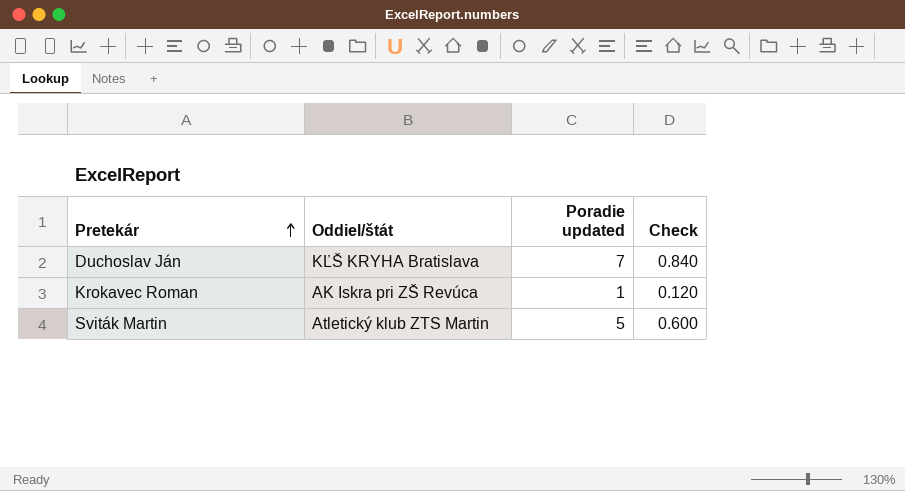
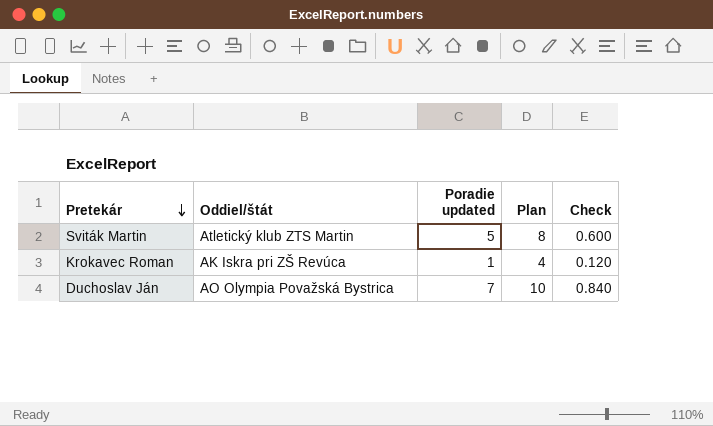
row order: Pretekár ascending -> Pretekár descending
column Plan | formula: none -> [Poradie updated] + 3
Duchoslav Ján | Oddiel/štát: KĽŠ KRYHA Bratislava -> AO Olympia Považská Bystrica

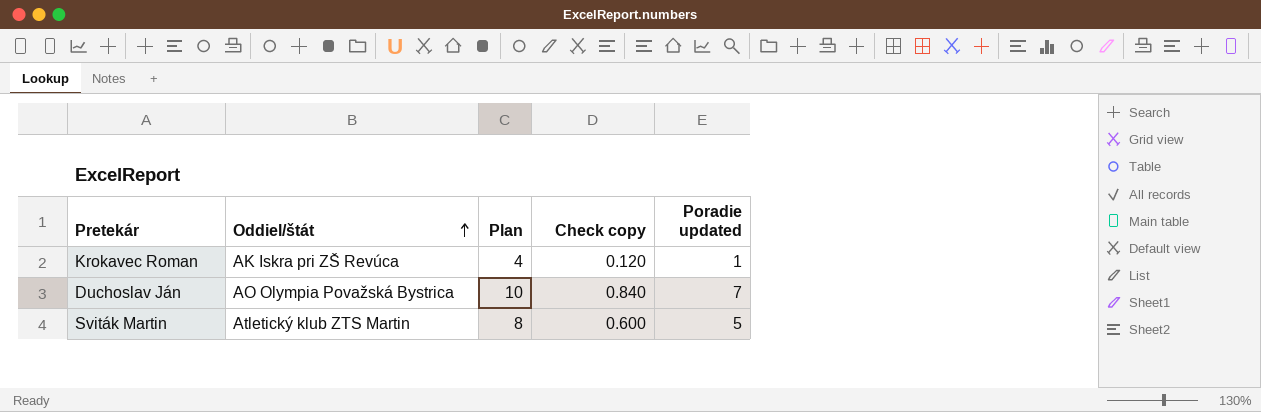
row order: Pretekár descending -> Oddiel/štát ascending
column name: Check -> Check copy
column Poradie updated | position: 3 -> 5

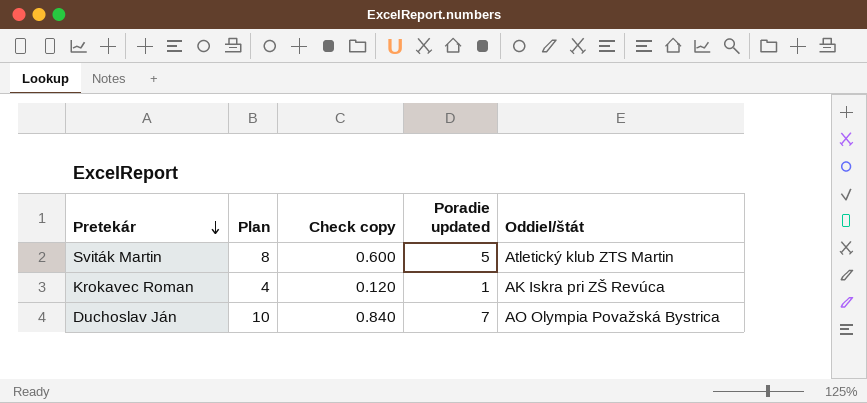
row order: Oddiel/štát ascending -> Pretekár descending
column Oddiel/štát | position: 2 -> 5

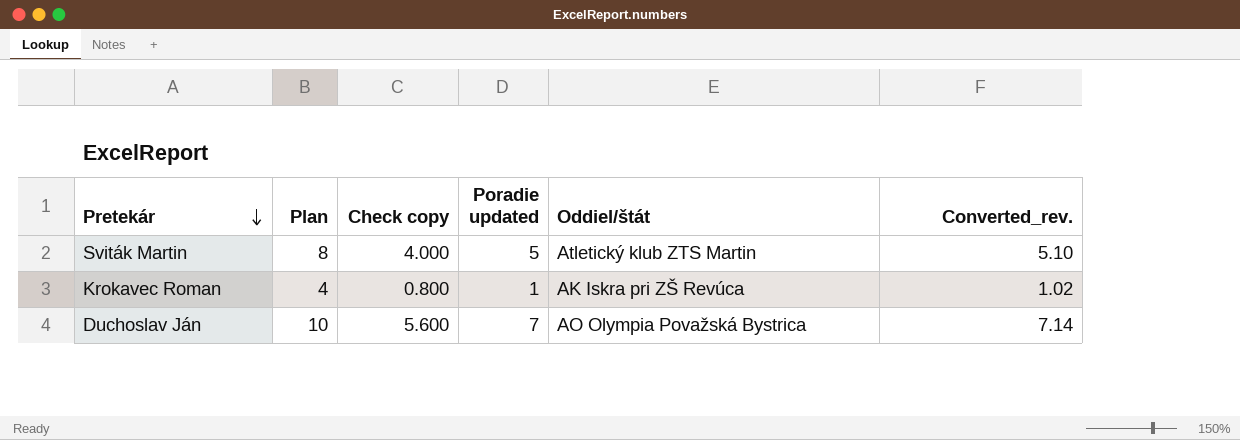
column Check copy | formula: [Poradie updated] * 0.12 -> [Poradie updated] * 0.8
column Converted_rev. | formula: none -> [Poradie updated] * 1.02

